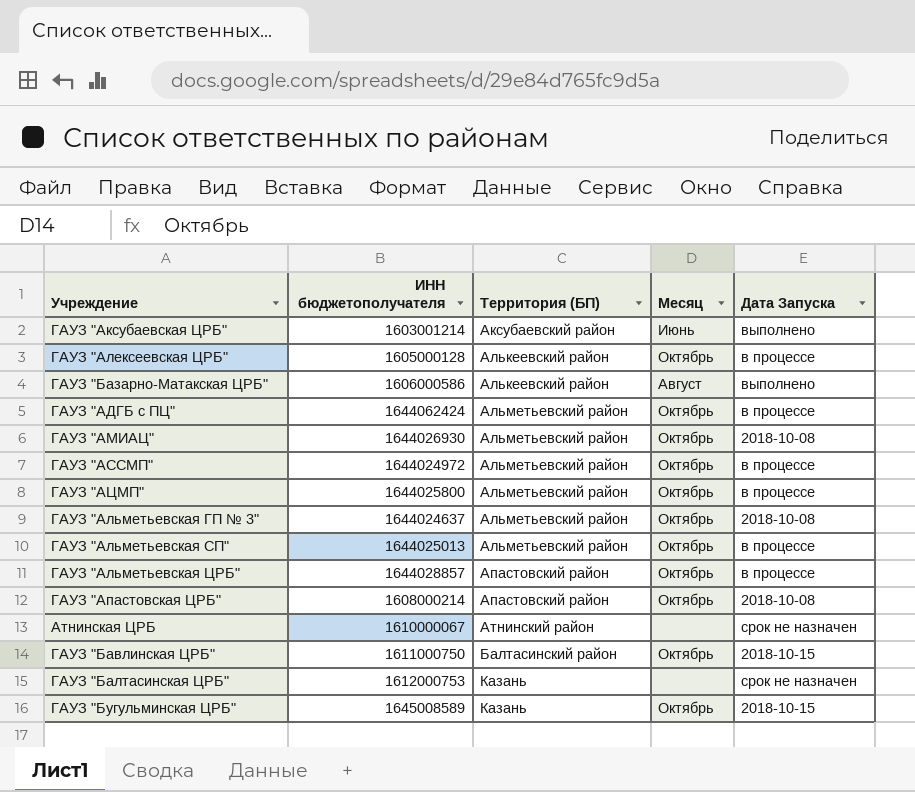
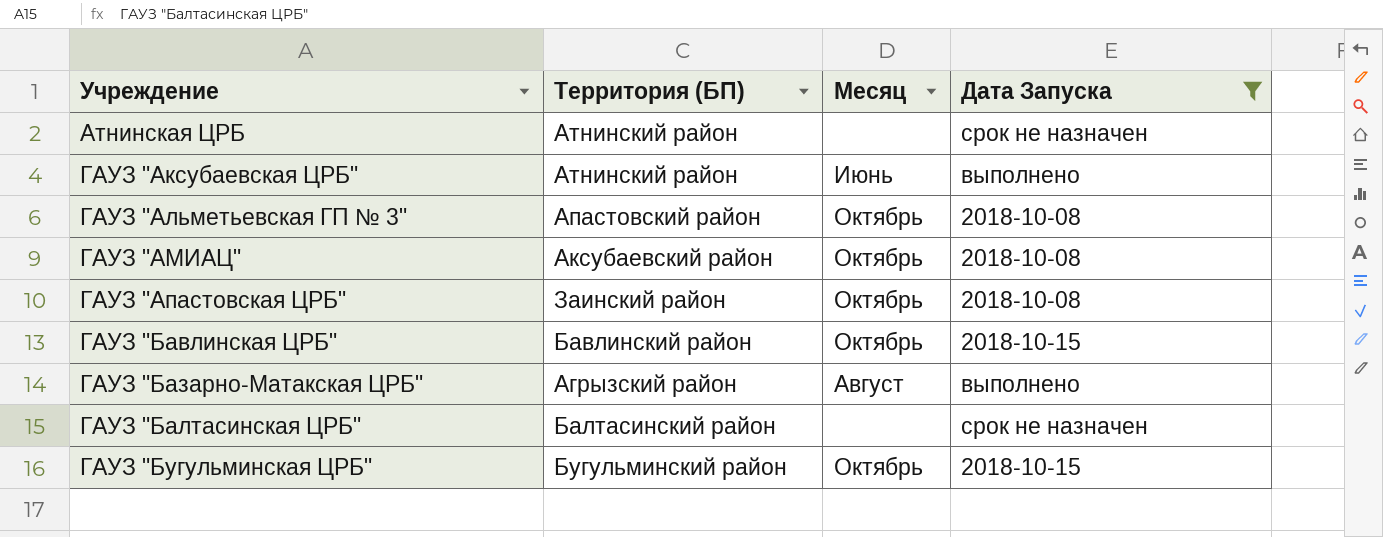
filter: none -> Дата Запуска != в процессе
row order: Территория (БП) ascending -> Учреждение ascending
column ИНН бюджетополучателя | position: 2 -> none
ГАУЗ "Аксубаевская ЦРБ" | Территория (БП): Аксубаевский район -> Атнинский район
ГАУЗ "Альметьевская ГП № 3" | Территория (БП): Альметьевский район -> Апастовский район
ГАУЗ "АМИАЦ" | Территория (БП): Альметьевский район -> Аксубаевский район
ГАУЗ "Апастовская ЦРБ" | Территория (БП): Апастовский район -> Заинский район
ГАУЗ "Бавлинская ЦРБ" | Территория (БП): Балтасинский район -> Бавлинский район
ГАУЗ "Базарно-Матакская ЦРБ" | Территория (БП): Алькеевский район -> Агрызский район
ГАУЗ "Балтасинская ЦРБ" | Территория (БП): Казань -> Балтасинский район
ГАУЗ "Бугульминская ЦРБ" | Территория (БП): Казань -> Бугульминский район

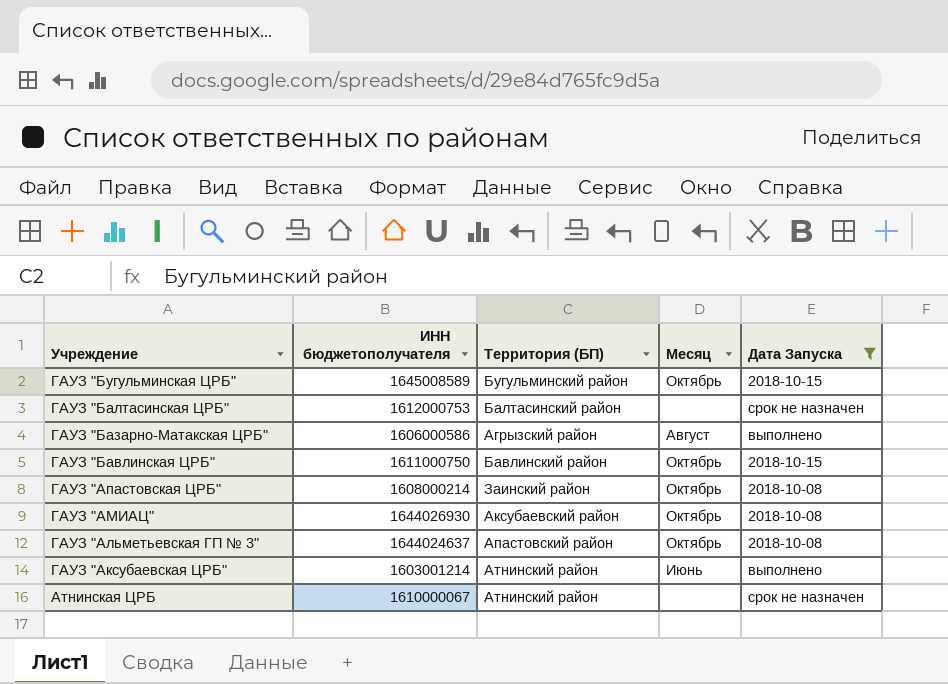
row order: Учреждение ascending -> Учреждение descending
column ИНН бюджетополучателя | position: none -> 2

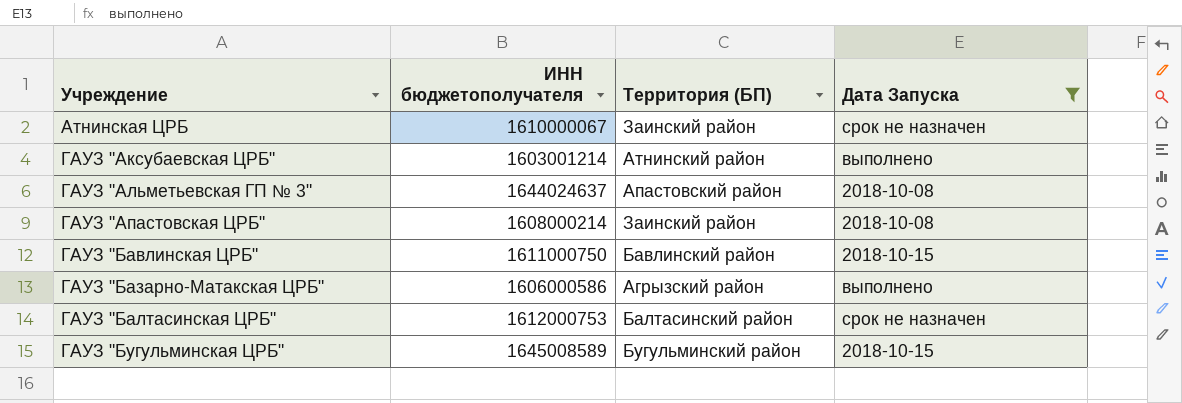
row order: Учреждение descending -> Учреждение ascending
column Месяц | position: 4 -> none
row ГАУЗ "АМИАЦ": 1644026930 | Аксубаевский район | Октябрь | 2018-10-08 -> none
Атнинская ЦРБ | Территория (БП): Атнинский район -> Заинский район

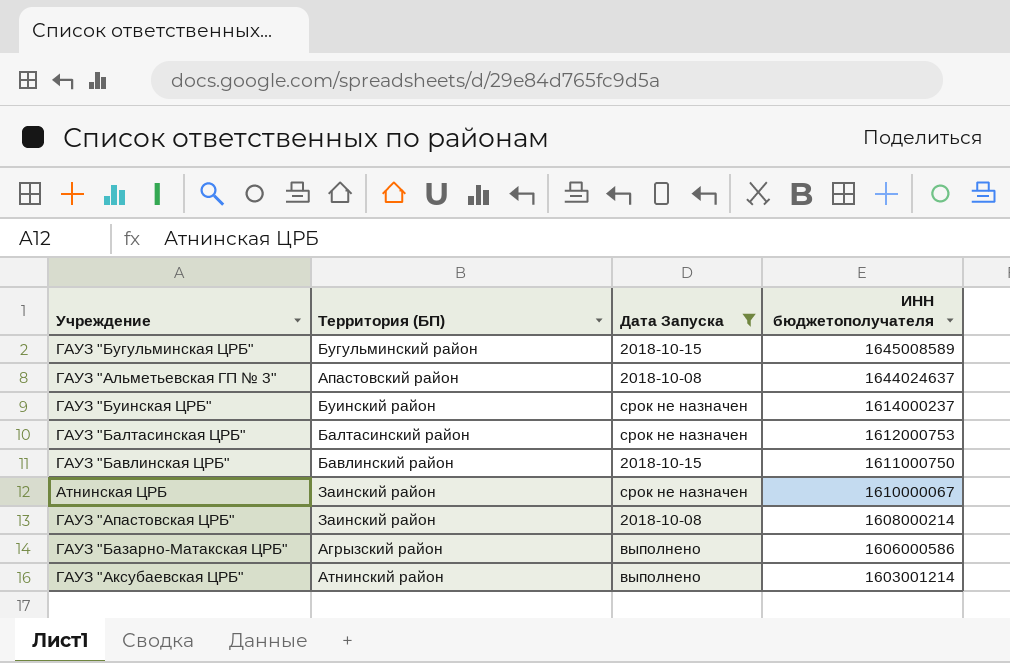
row order: Учреждение ascending -> ИНН бюджетополучателя descending
column ИНН бюджетополучателя | position: 2 -> 4
row ГАУЗ "Буинская ЦРБ": none -> Буинский район | срок не назначен | 1614000237

